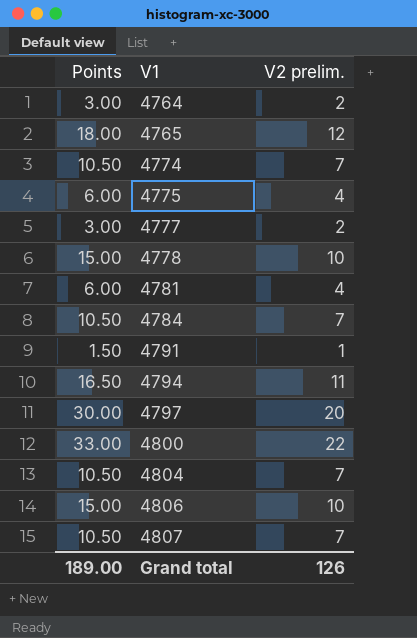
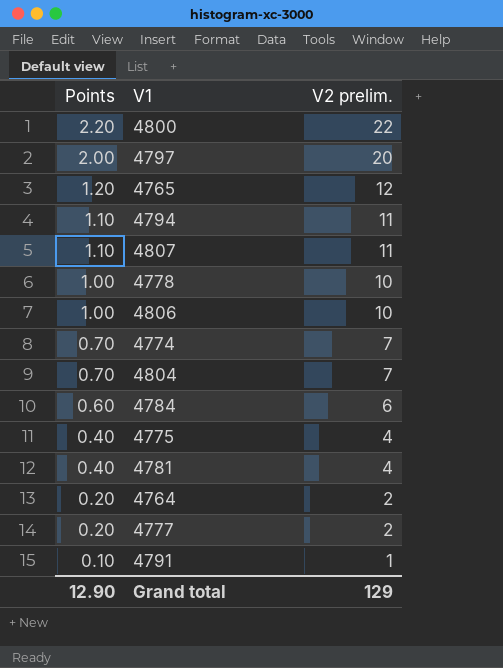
row order: V1 ascending -> Points descending
column Points | formula: [V2 prelim.] * 1.5 -> [V2 prelim.] * 0.1
4807 | V2 prelim.: 7 -> 11
4784 | V2 prelim.: 7 -> 6
Grand total | Points: 189.00 -> 12.90
Grand total | V2 prelim.: 126 -> 129

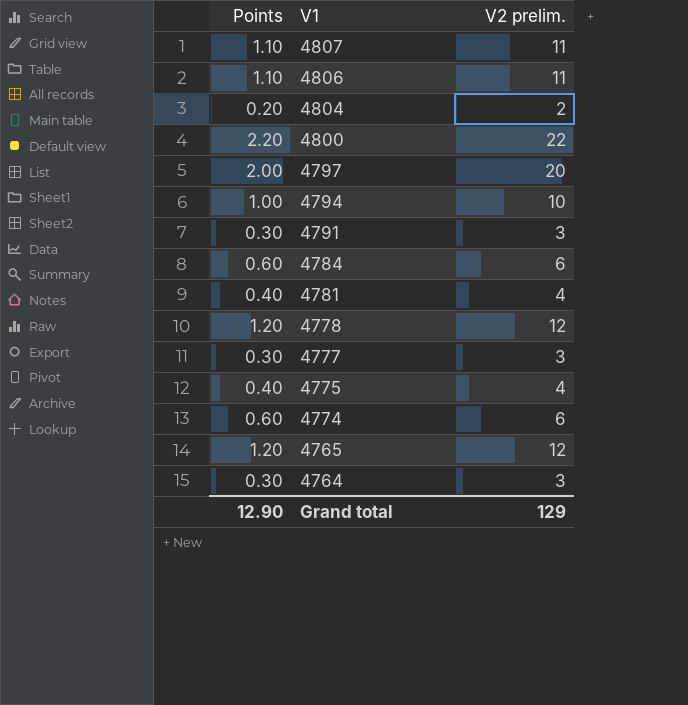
row order: Points descending -> V1 descending
4806 | Points: 1.00 -> 1.10
4806 | V2 prelim.: 10 -> 11
4804 | Points: 0.70 -> 0.20
4804 | V2 prelim.: 7 -> 2
4794 | Points: 1.10 -> 1.00
4794 | V2 prelim.: 11 -> 10
4791 | Points: 0.10 -> 0.30
4791 | V2 prelim.: 1 -> 3
4778 | Points: 1.00 -> 1.20
4778 | V2 prelim.: 10 -> 12
4777 | Points: 0.20 -> 0.30
4777 | V2 prelim.: 2 -> 3
4774 | Points: 0.70 -> 0.60
4774 | V2 prelim.: 7 -> 6
4764 | Points: 0.20 -> 0.30
4764 | V2 prelim.: 2 -> 3

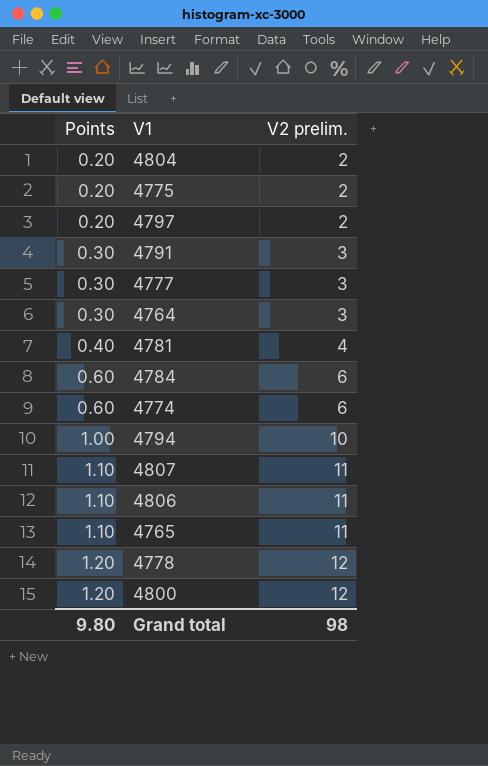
row order: V1 descending -> Points ascending
4775 | Points: 0.40 -> 0.20
4775 | V2 prelim.: 4 -> 2
4797 | Points: 2.00 -> 0.20
4797 | V2 prelim.: 20 -> 2
4765 | Points: 1.20 -> 1.10
4765 | V2 prelim.: 12 -> 11
4800 | Points: 2.20 -> 1.20
4800 | V2 prelim.: 22 -> 12
Grand total | Points: 12.90 -> 9.80
Grand total | V2 prelim.: 129 -> 98

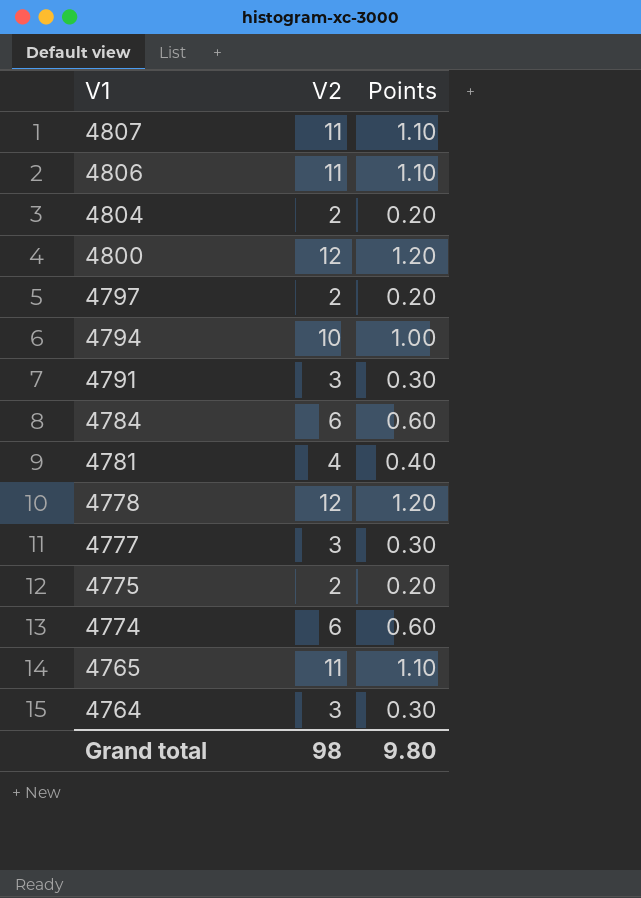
row order: Points ascending -> V1 descending
column name: V2 prelim. -> V2
column Points | position: 1 -> 3

